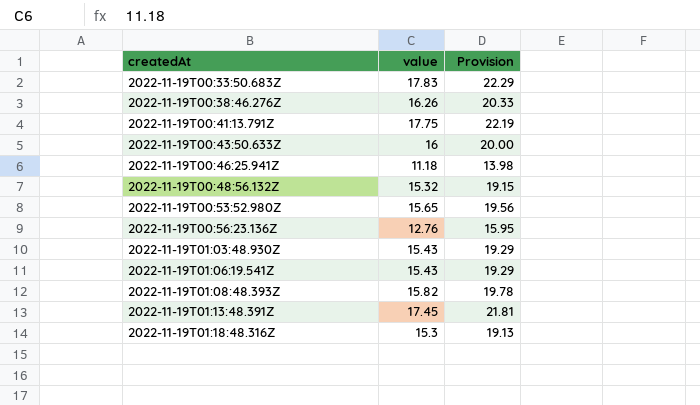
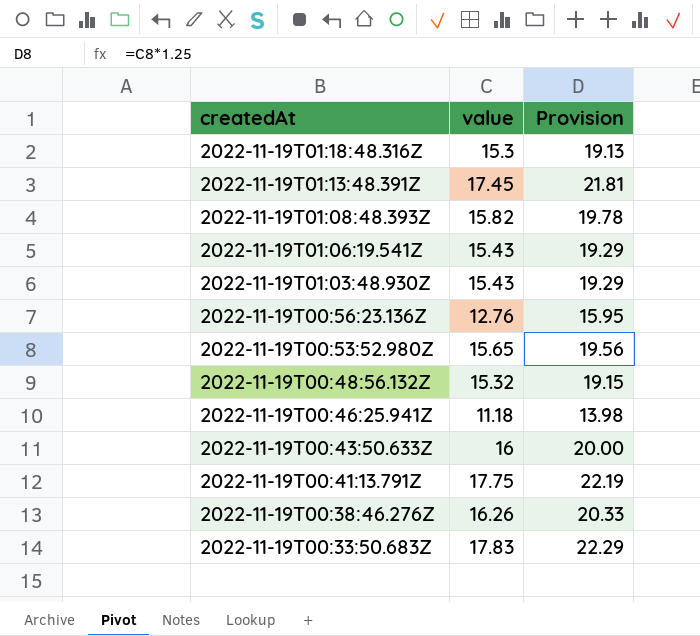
row order: createdAt ascending -> createdAt descending

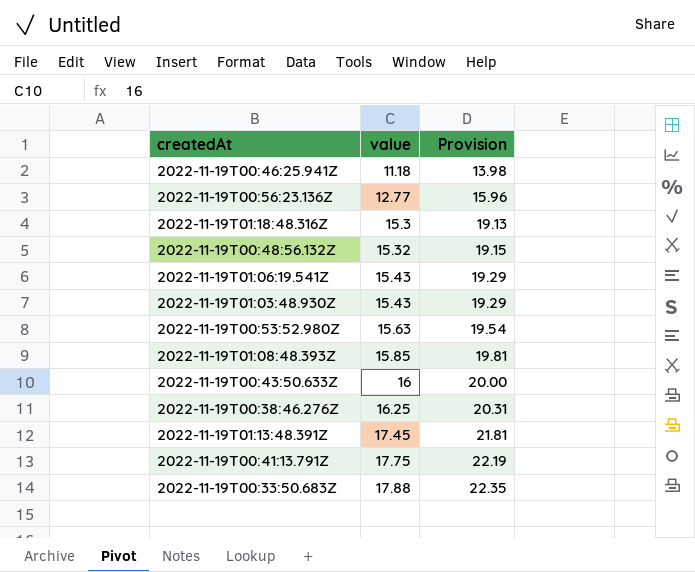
row order: createdAt descending -> value ascending
2022-11-19T00:56:23.136Z | value: 12.76 -> 12.77
2022-11-19T00:56:23.136Z | Provision: 15.95 -> 15.96
2022-11-19T00:53:52.980Z | value: 15.65 -> 15.63
2022-11-19T00:53:52.980Z | Provision: 19.56 -> 19.54
2022-11-19T01:08:48.393Z | value: 15.82 -> 15.85
2022-11-19T01:08:48.393Z | Provision: 19.78 -> 19.81
2022-11-19T00:38:46.276Z | value: 16.26 -> 16.25
2022-11-19T00:38:46.276Z | Provision: 20.33 -> 20.31
2022-11-19T00:33:50.683Z | value: 17.83 -> 17.88
2022-11-19T00:33:50.683Z | Provision: 22.29 -> 22.35

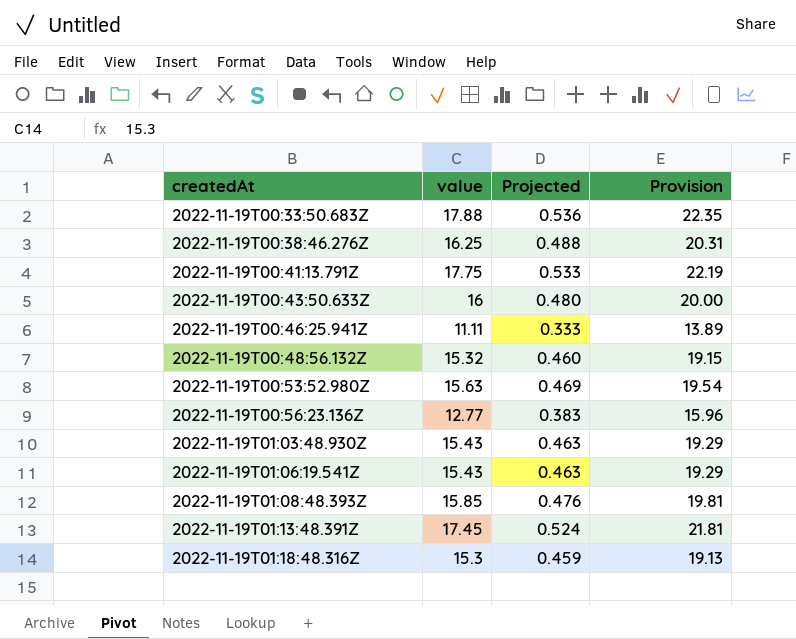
row order: value ascending -> createdAt ascending
column Projected | formula: none -> [value] * 0.03
2022-11-19T00:46:25.941Z | value: 11.18 -> 11.11
2022-11-19T00:46:25.941Z | Provision: 13.98 -> 13.89

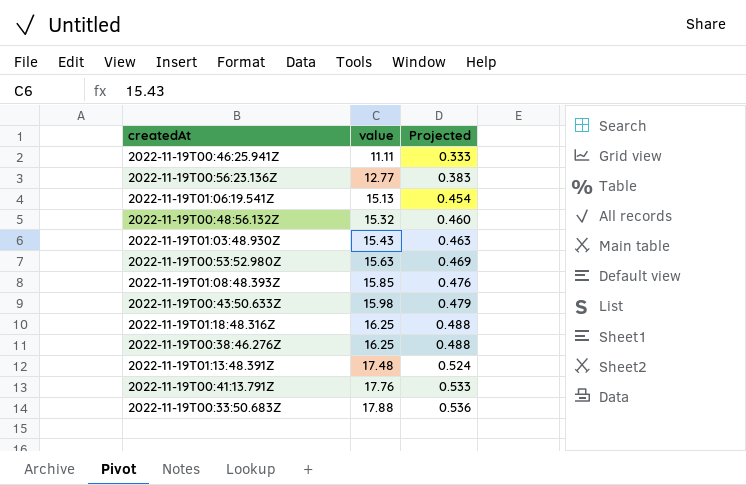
row order: createdAt ascending -> value ascending
column Provision | formula: [value] * 1.25 -> none
2022-11-19T01:06:19.541Z | value: 15.43 -> 15.13
2022-11-19T01:06:19.541Z | Projected: 0.463 -> 0.454
2022-11-19T00:43:50.633Z | value: 16 -> 15.98
2022-11-19T00:43:50.633Z | Projected: 0.480 -> 0.479
2022-11-19T01:18:48.316Z | value: 15.3 -> 16.25
2022-11-19T01:18:48.316Z | Projected: 0.459 -> 0.488
2022-11-19T01:13:48.391Z | value: 17.45 -> 17.48
2022-11-19T00:41:13.791Z | value: 17.75 -> 17.76

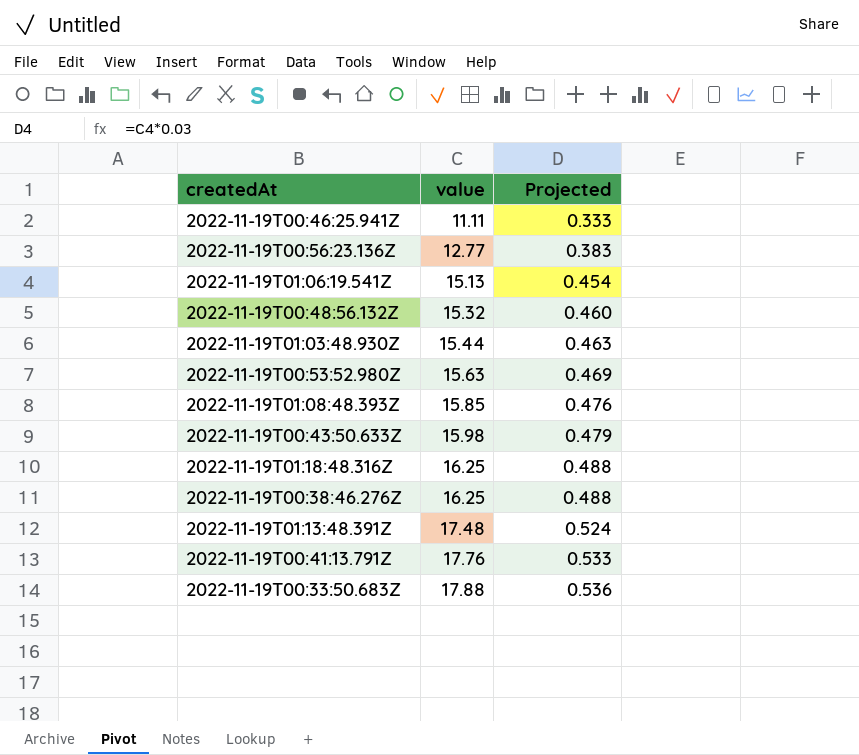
2022-11-19T01:03:48.930Z | value: 15.43 -> 15.44

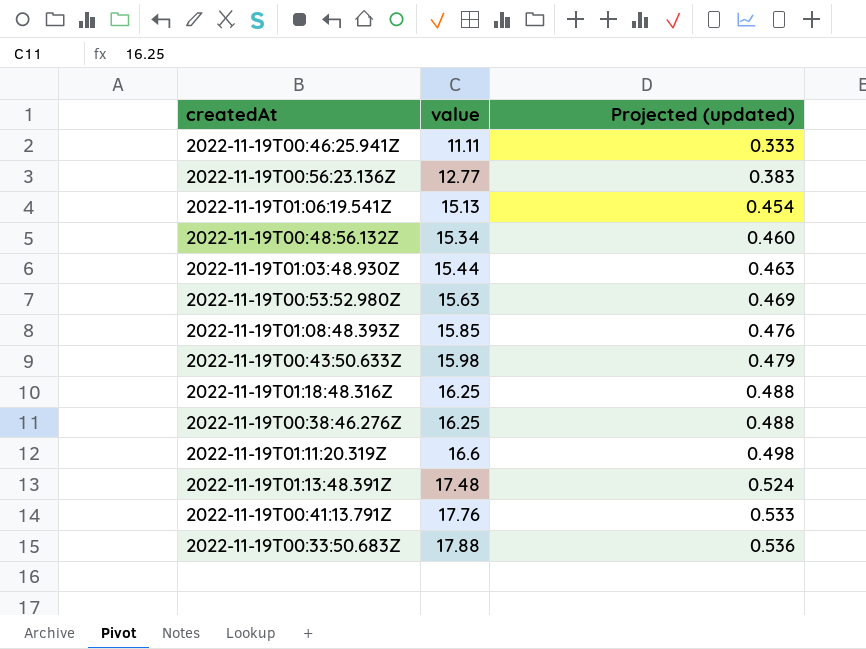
column name: Projected -> Projected (updated)
2022-11-19T00:48:56.132Z | value: 15.32 -> 15.34
row 2022-11-19T01:11:20.319Z: none -> 16.6 | 0.498

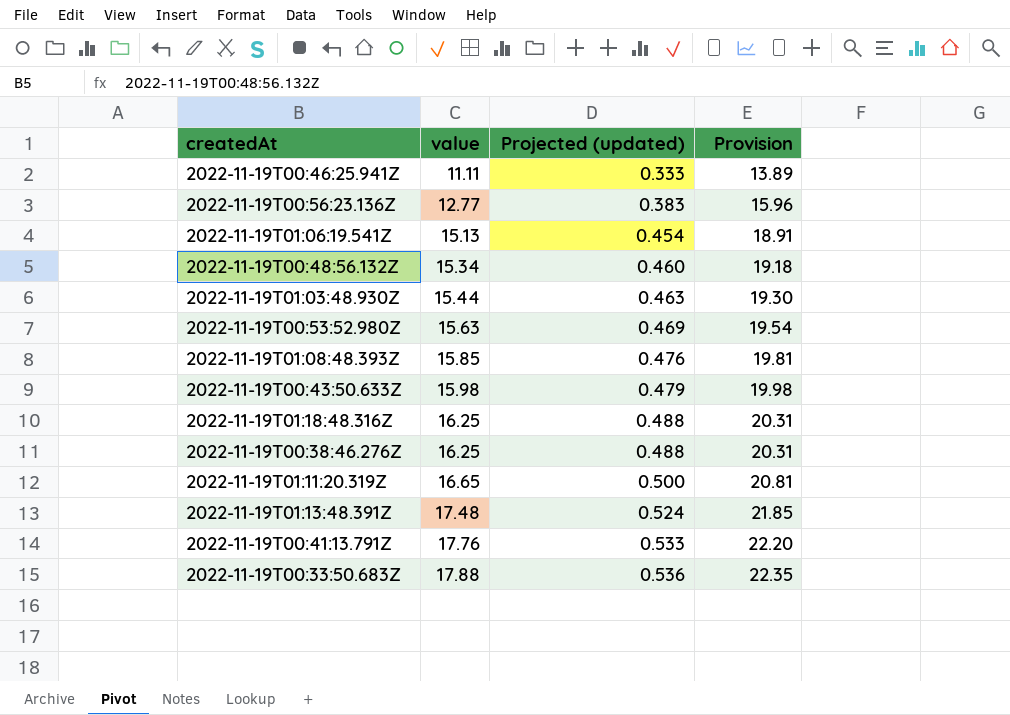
column Provision | formula: none -> [value] * 1.25
2022-11-19T01:11:20.319Z | value: 16.6 -> 16.65
2022-11-19T01:11:20.319Z | Projected (updated): 0.498 -> 0.500

